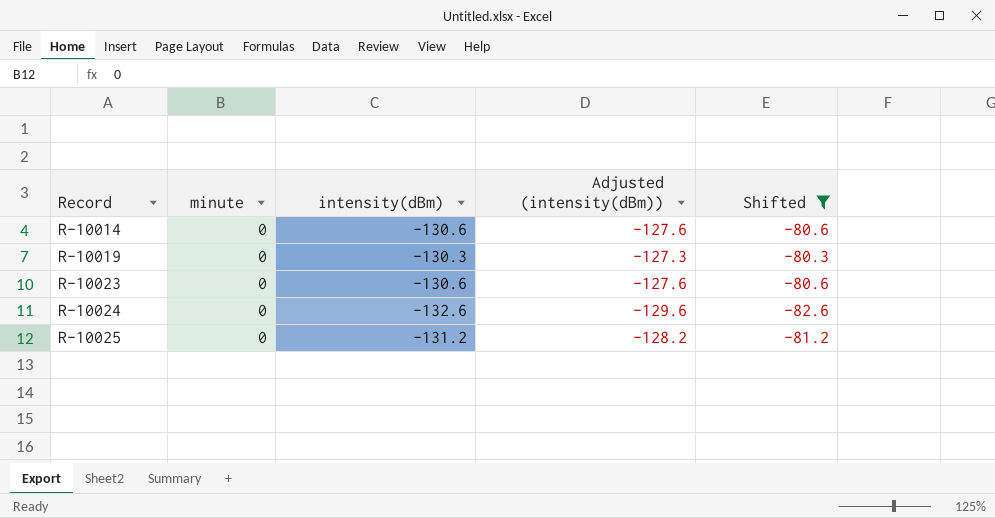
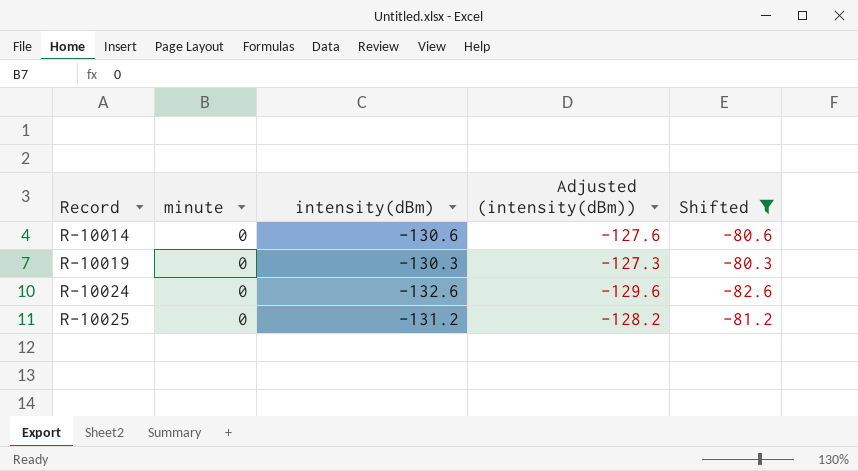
row R-10023: 0 | -130.6 | -127.6 | -80.6 -> none

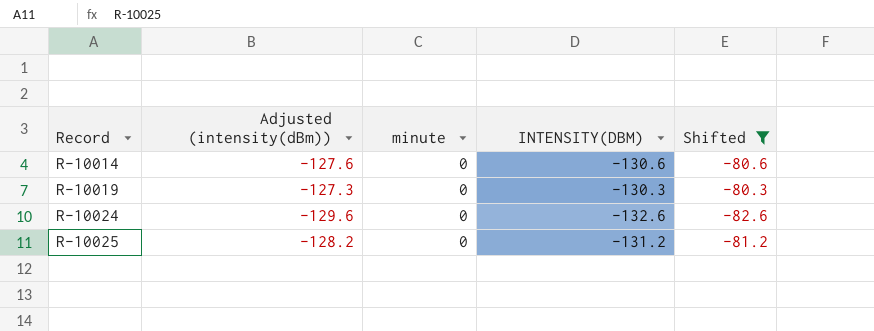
column Adjusted (intensity(dBm)) | position: 4 -> 2
column name: intensity(dBm) -> INTENSITY(DBM)

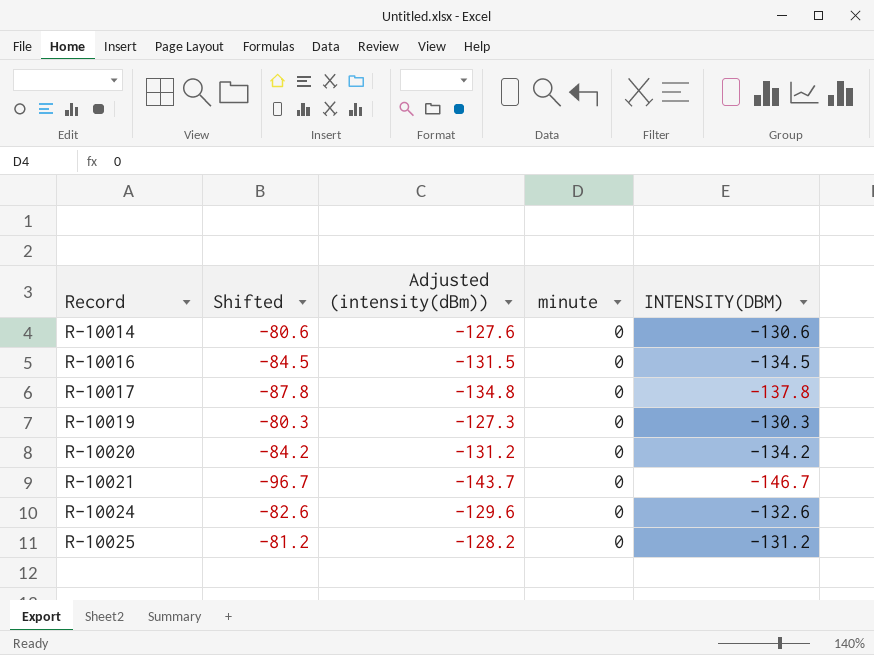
filter: Shifted >= -82.6 -> none
column Shifted | position: 5 -> 2

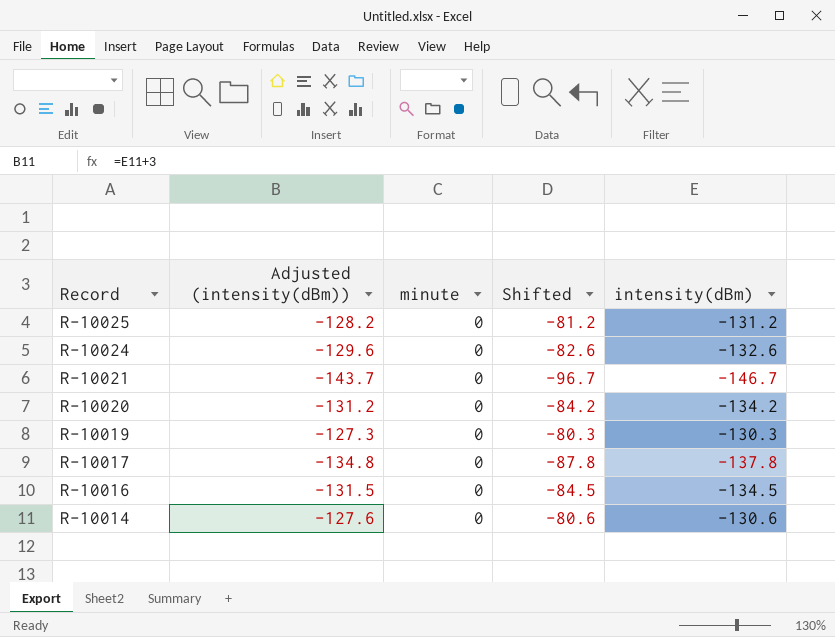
row order: Record ascending -> Record descending
column Shifted | position: 2 -> 4
column name: INTENSITY(DBM) -> intensity(dBm)

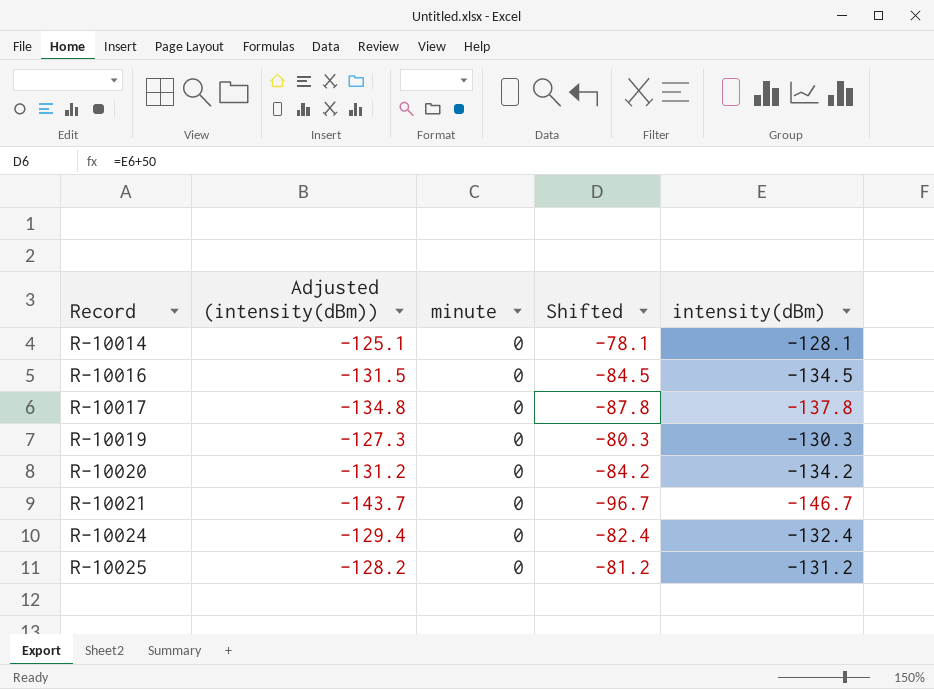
row order: Record descending -> Record ascending
R-10014 | Adjusted (intensity(dBm)): -127.6 -> -125.1
R-10014 | Shifted: -80.6 -> -78.1
R-10014 | intensity(dBm): -130.6 -> -128.1
R-10024 | Adjusted (intensity(dBm)): -129.6 -> -129.4
R-10024 | Shifted: -82.6 -> -82.4
R-10024 | intensity(dBm): -132.6 -> -132.4

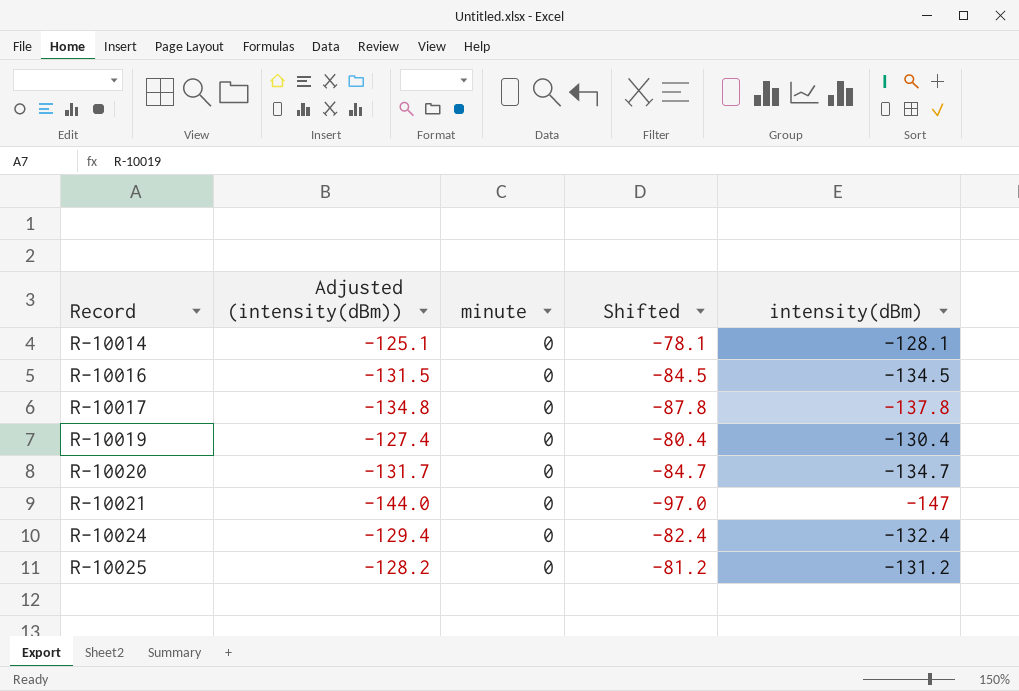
R-10019 | Adjusted (intensity(dBm)): -127.3 -> -127.4
R-10019 | Shifted: -80.3 -> -80.4
R-10019 | intensity(dBm): -130.3 -> -130.4
R-10020 | Adjusted (intensity(dBm)): -131.2 -> -131.7
R-10020 | Shifted: -84.2 -> -84.7
R-10020 | intensity(dBm): -134.2 -> -134.7
R-10021 | Adjusted (intensity(dBm)): -143.7 -> -144.0
R-10021 | Shifted: -96.7 -> -97.0
R-10021 | intensity(dBm): -146.7 -> -147

